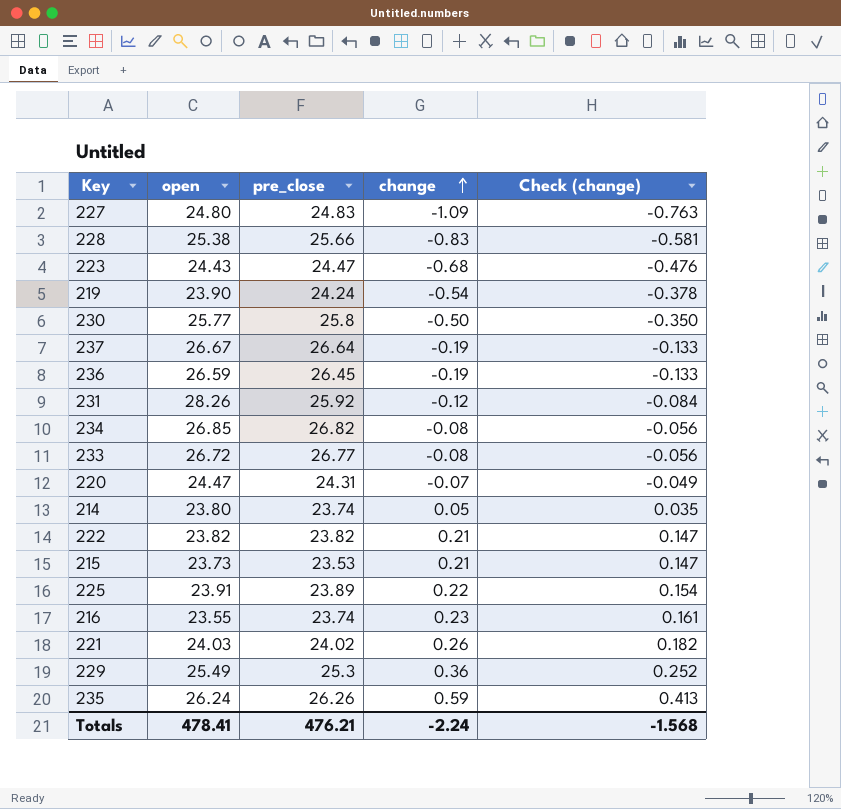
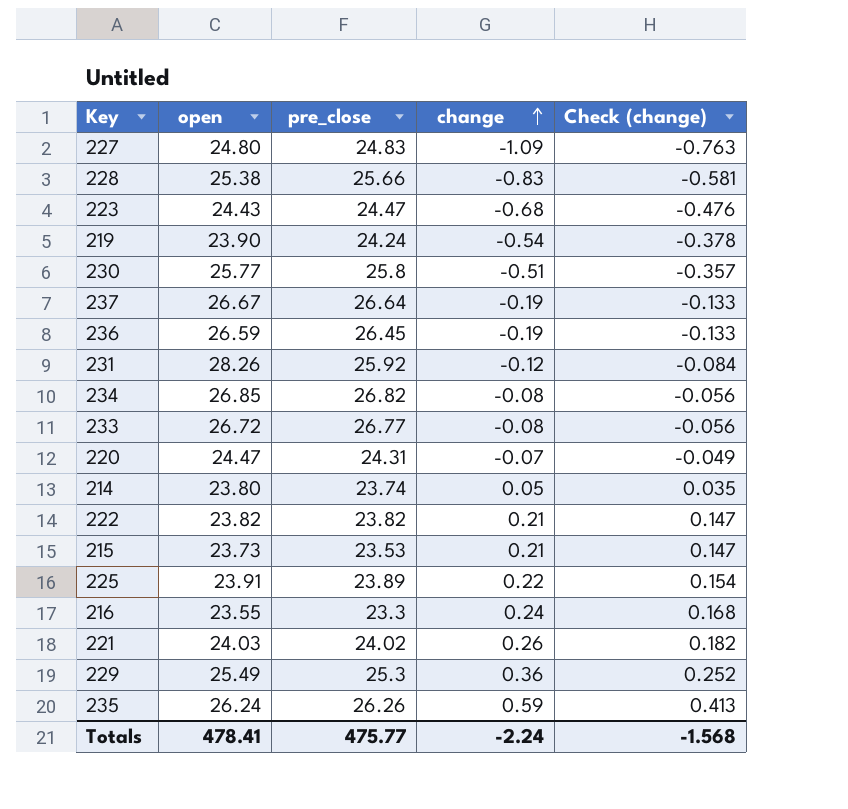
230 | change: -0.50 -> -0.51
230 | Check (change): -0.350 -> -0.357
216 | pre_close: 23.74 -> 23.3
216 | change: 0.23 -> 0.24
216 | Check (change): 0.161 -> 0.168
Totals | pre_close: 476.21 -> 475.77

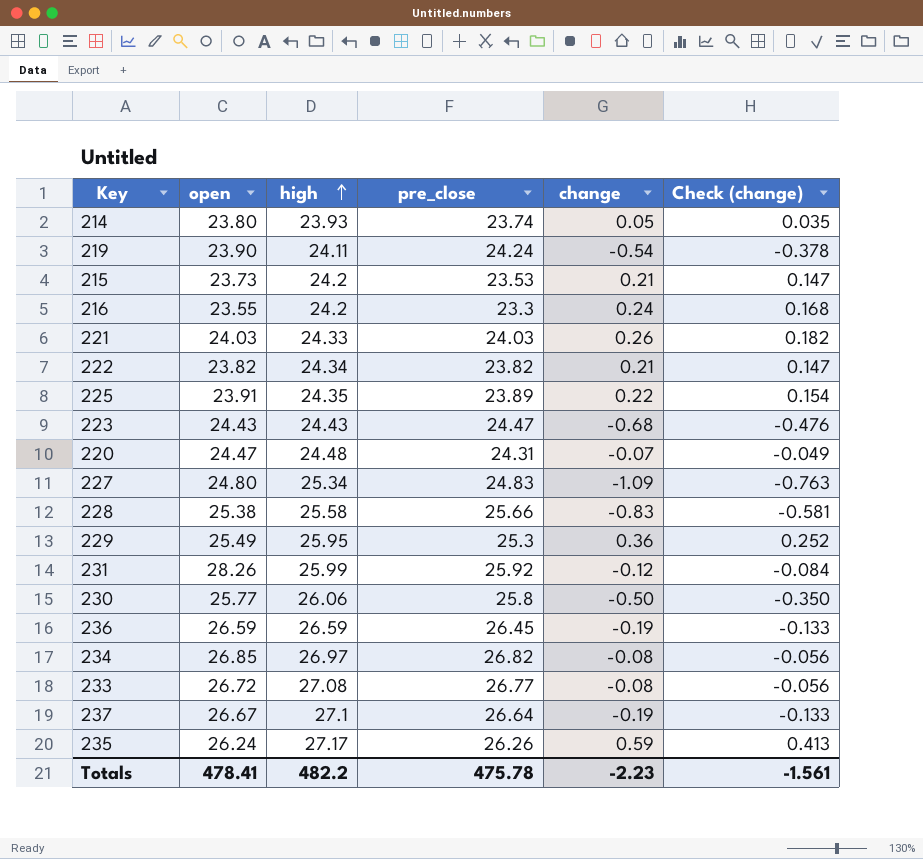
row order: change ascending -> high ascending
column high | position: none -> 3
221 | pre_close: 24.02 -> 24.03
230 | change: -0.51 -> -0.50
230 | Check (change): -0.357 -> -0.350
Totals | pre_close: 475.77 -> 475.78
Totals | change: -2.24 -> -2.23
Totals | Check (change): -1.568 -> -1.561

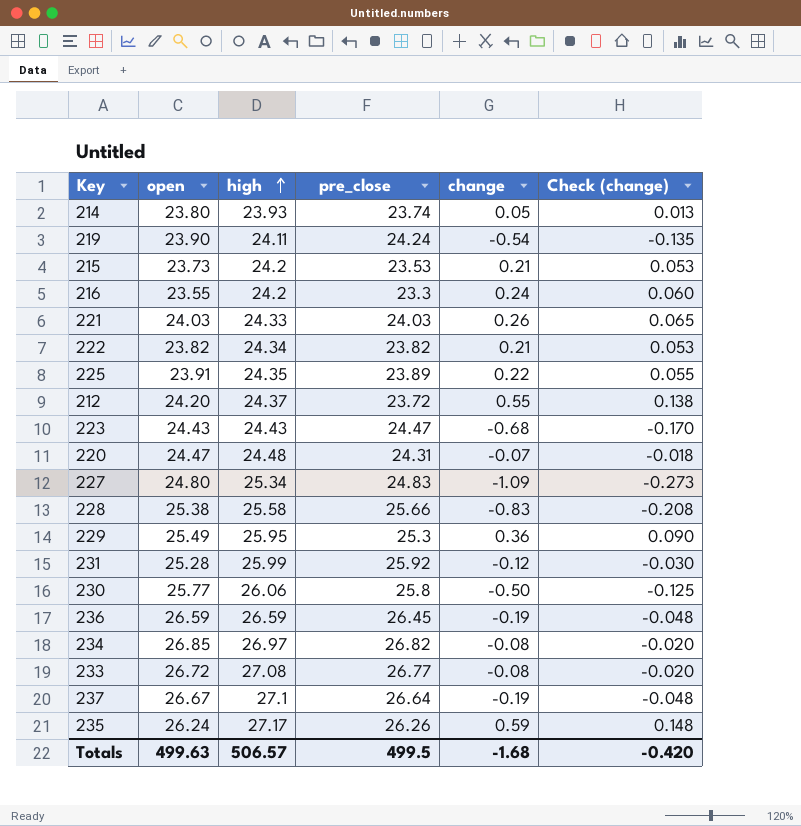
column Check (change) | formula: [change] * 0.7 -> [change] * 0.25
row 212: none -> 24.20 | 24.37 | 23.72 | 0.55 | 0.138
231 | open: 28.26 -> 25.28
Totals | open: 478.41 -> 499.63
Totals | high: 482.2 -> 506.57
Totals | pre_close: 475.78 -> 499.5
Totals | change: -2.23 -> -1.68
Totals | Check (change): -1.561 -> -0.420

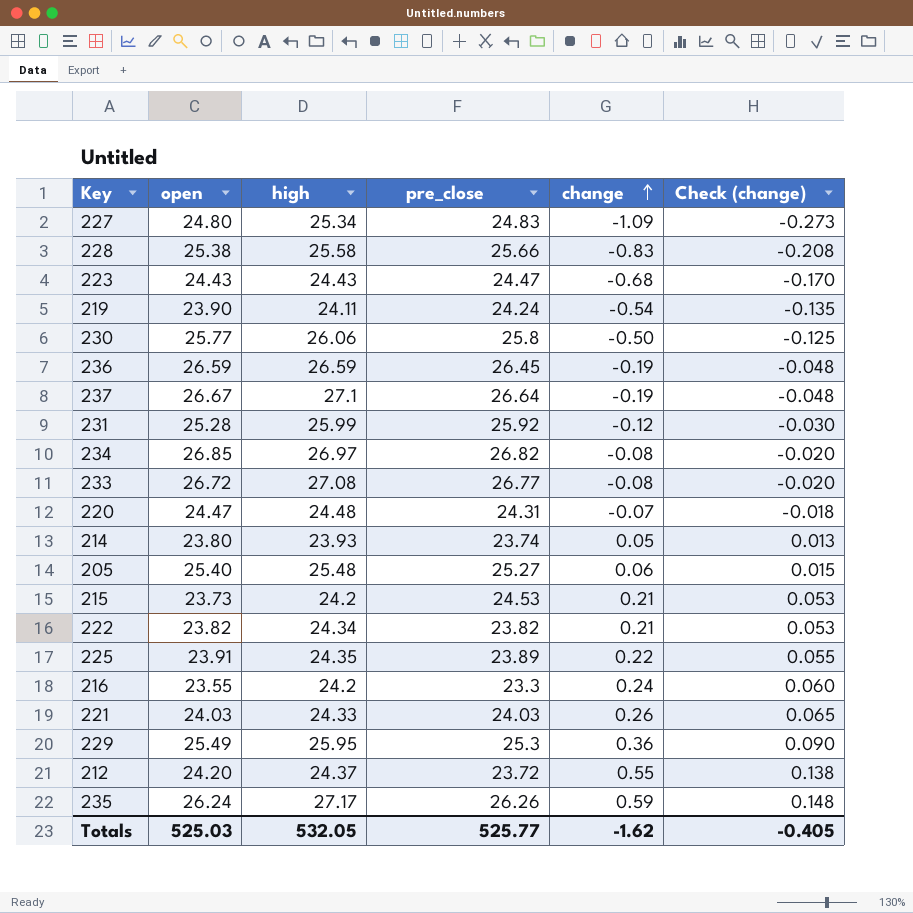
row order: high ascending -> change ascending
row 205: none -> 25.40 | 25.48 | 25.27 | 0.06 | 0.015
215 | pre_close: 23.53 -> 24.53
Totals | open: 499.63 -> 525.03
Totals | high: 506.57 -> 532.05
Totals | pre_close: 499.5 -> 525.77
Totals | change: -1.68 -> -1.62
Totals | Check (change): -0.420 -> -0.405

